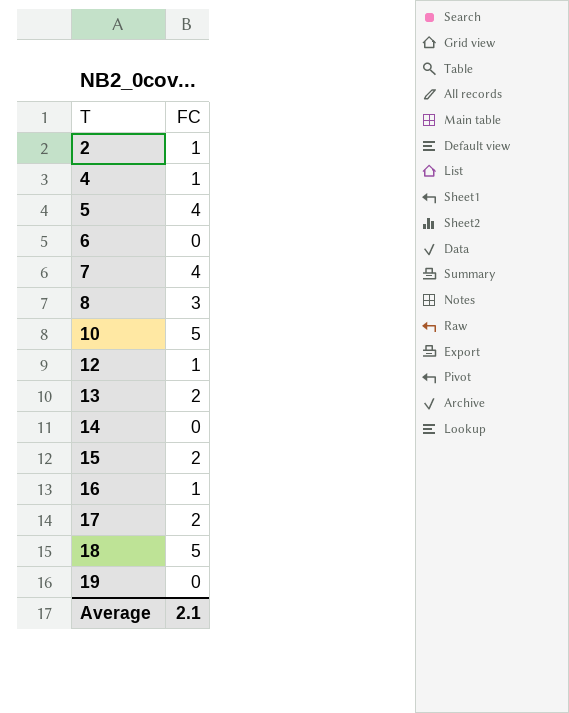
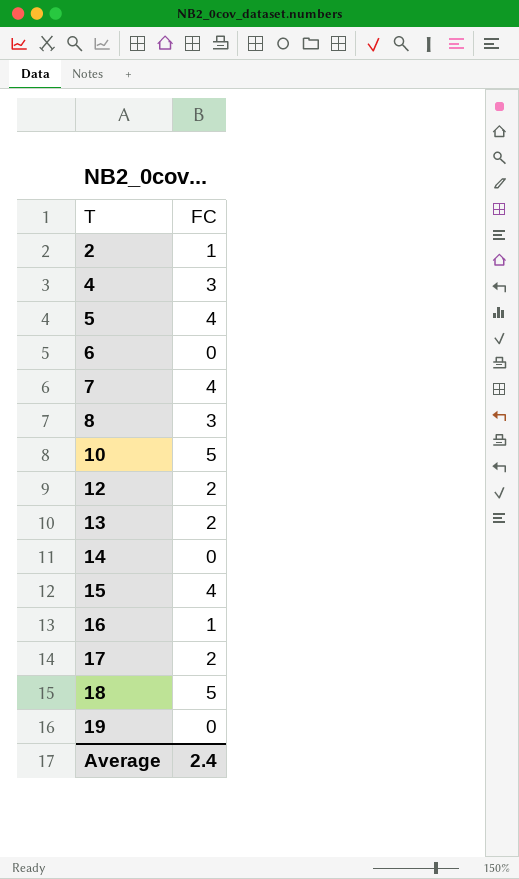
4 | FC: 1 -> 3
12 | FC: 1 -> 2
15 | FC: 2 -> 4
Average | FC: 2.1 -> 2.4

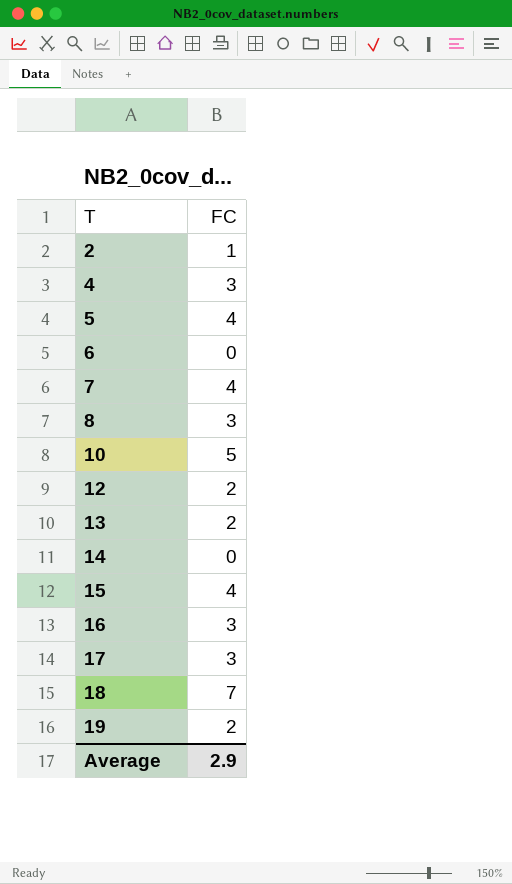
16 | FC: 1 -> 3
17 | FC: 2 -> 3
18 | FC: 5 -> 7
19 | FC: 0 -> 2
Average | FC: 2.4 -> 2.9

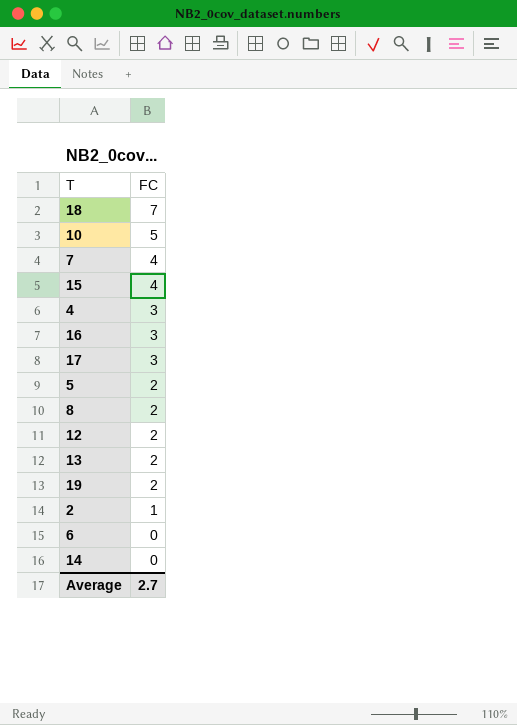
row order: T ascending -> FC descending
5 | FC: 4 -> 2
8 | FC: 3 -> 2
Average | FC: 2.9 -> 2.7

